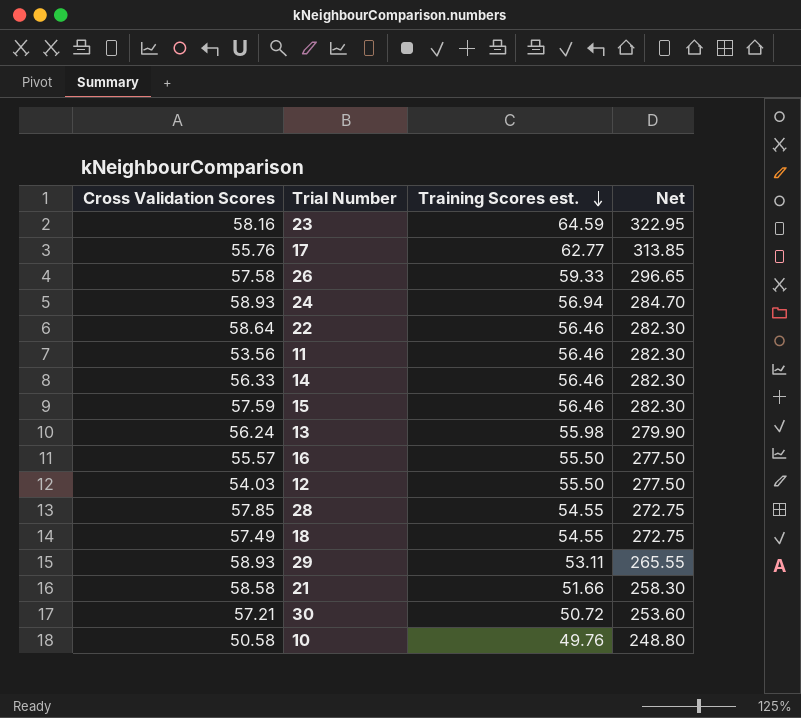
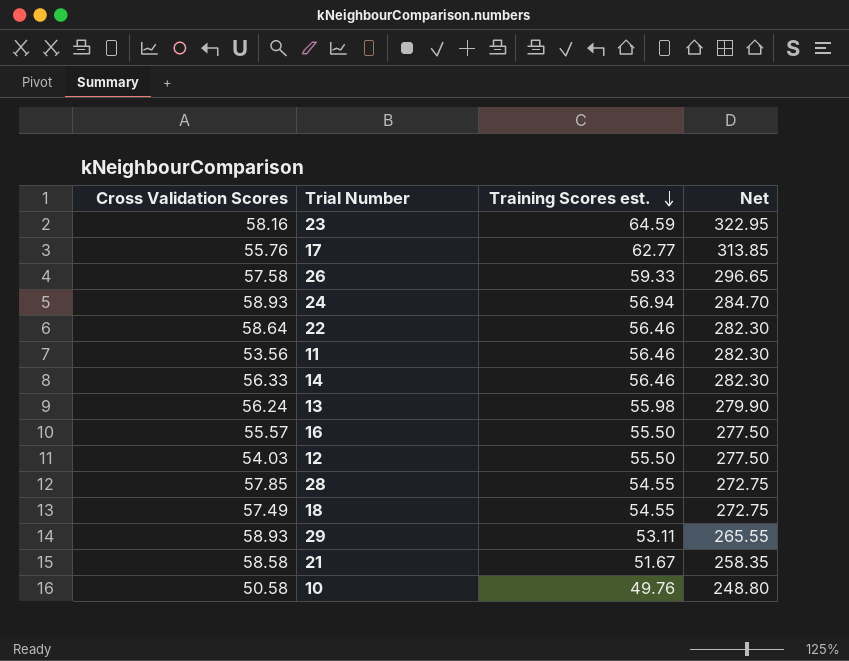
row 15: 57.59 | 56.46 | 282.30 -> none
row 30: 57.21 | 50.72 | 253.60 -> none
21 | Training Scores est.: 51.66 -> 51.67
21 | Net: 258.30 -> 258.35

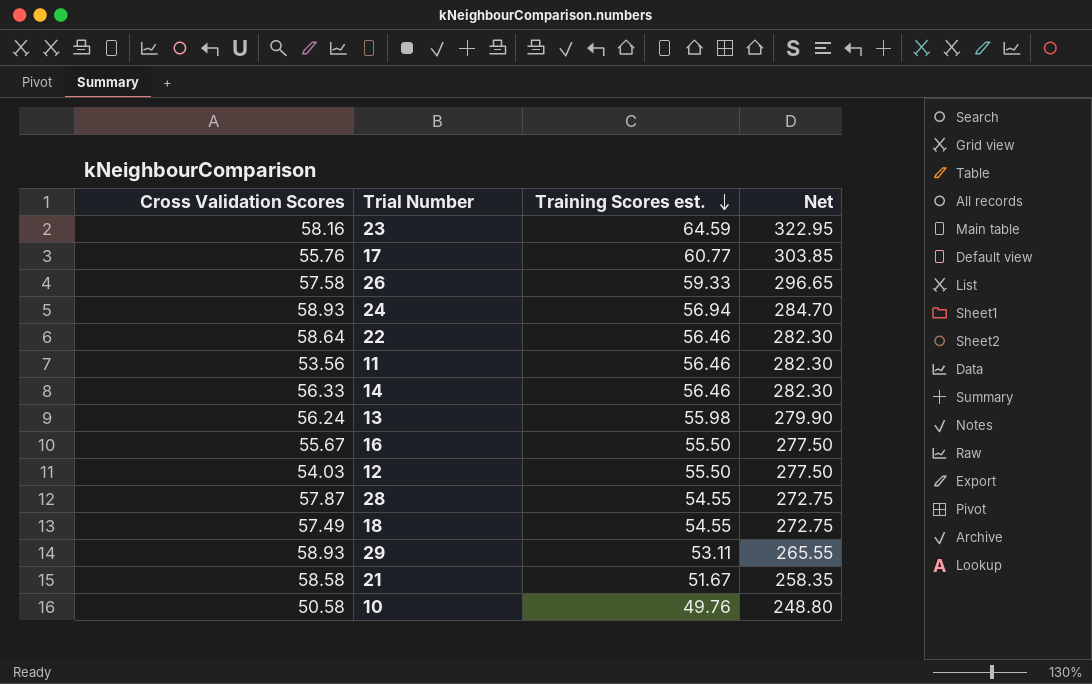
17 | Training Scores est.: 62.77 -> 60.77
17 | Net: 313.85 -> 303.85
16 | Cross Validation Scores: 55.57 -> 55.67
28 | Cross Validation Scores: 57.85 -> 57.87

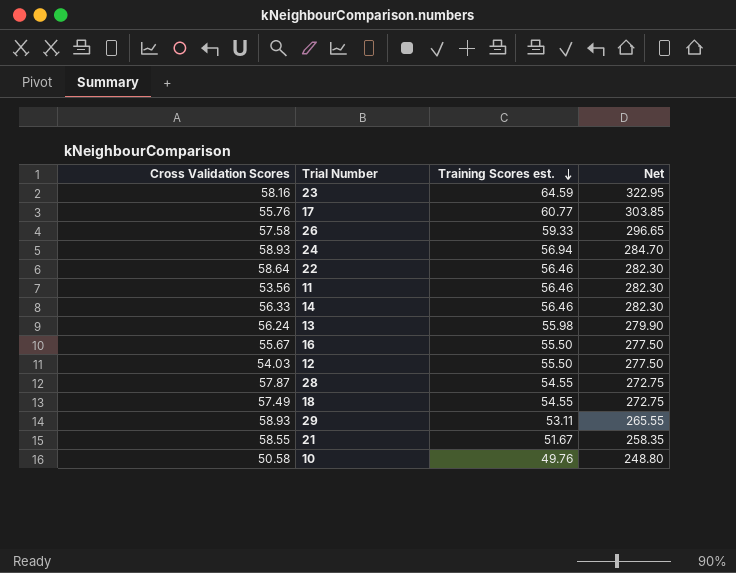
21 | Cross Validation Scores: 58.58 -> 58.55

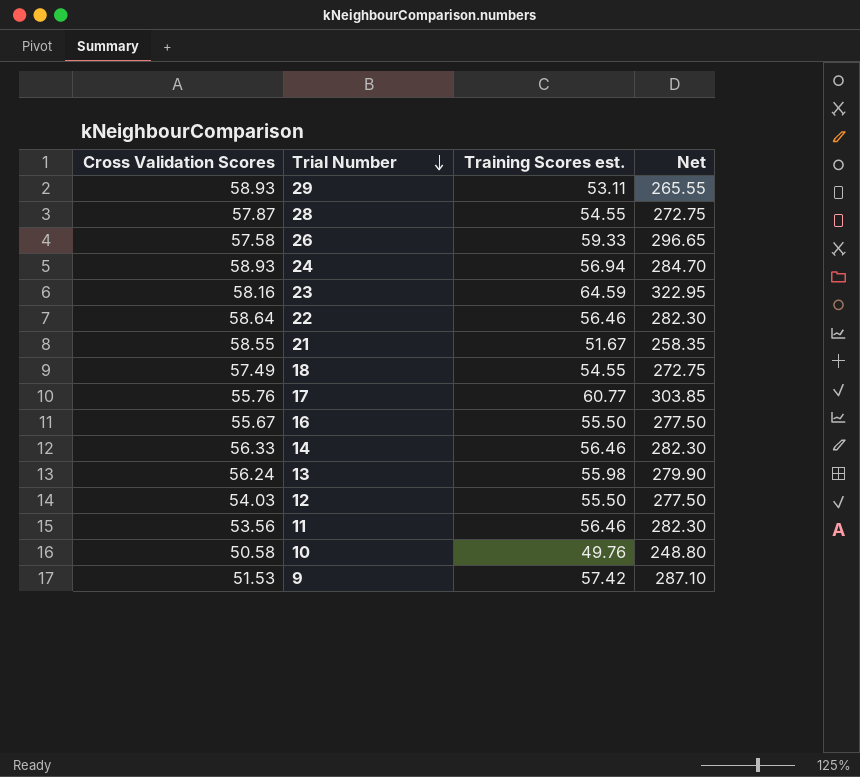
row order: Training Scores est. descending -> Trial Number descending
row 9: none -> 51.53 | 57.42 | 287.10

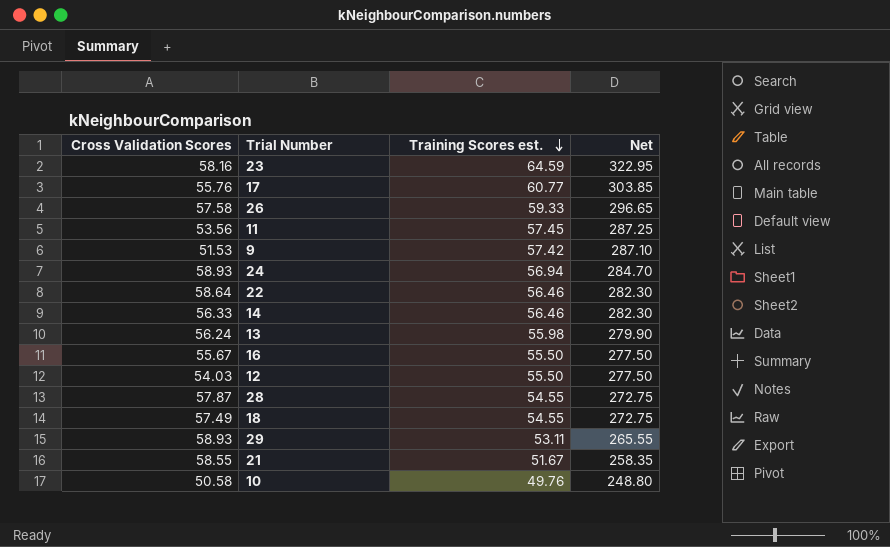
row order: Trial Number descending -> Training Scores est. descending
11 | Training Scores est.: 56.46 -> 57.45
11 | Net: 282.30 -> 287.25

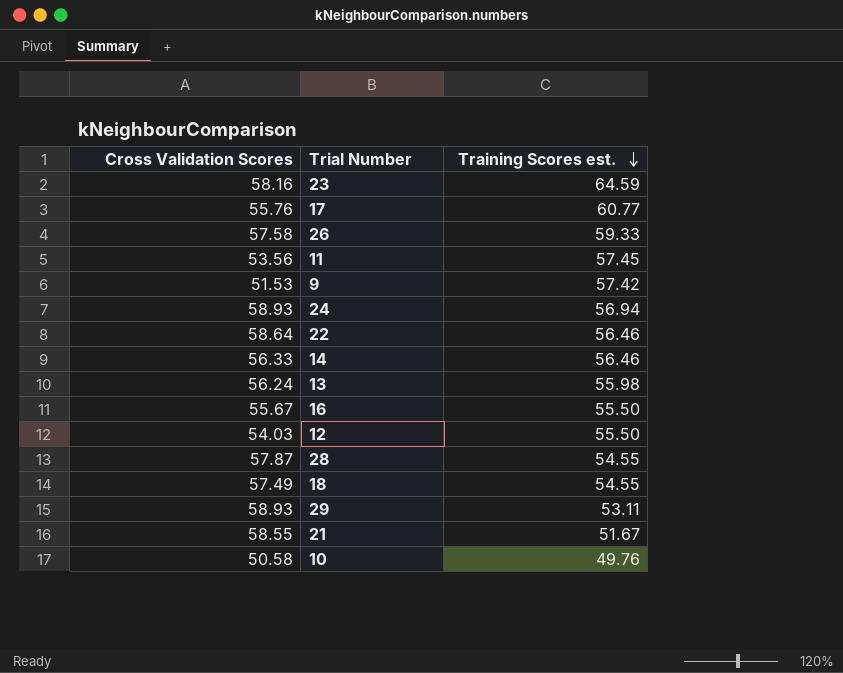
column Net | formula: [Training Scores est.] * 5 -> none

